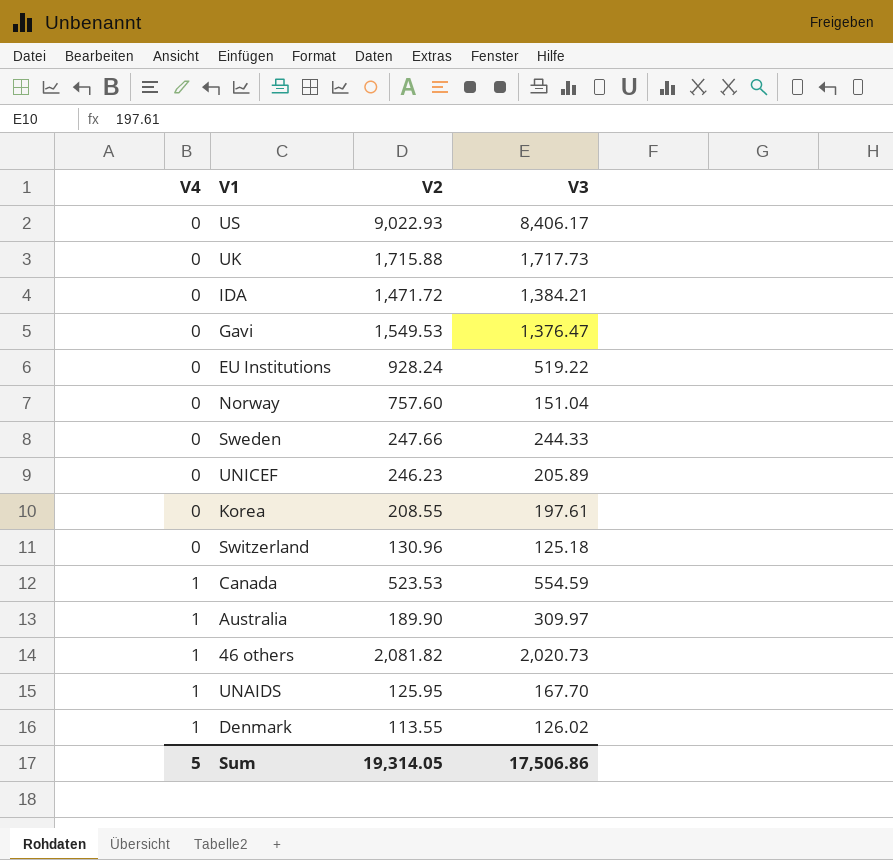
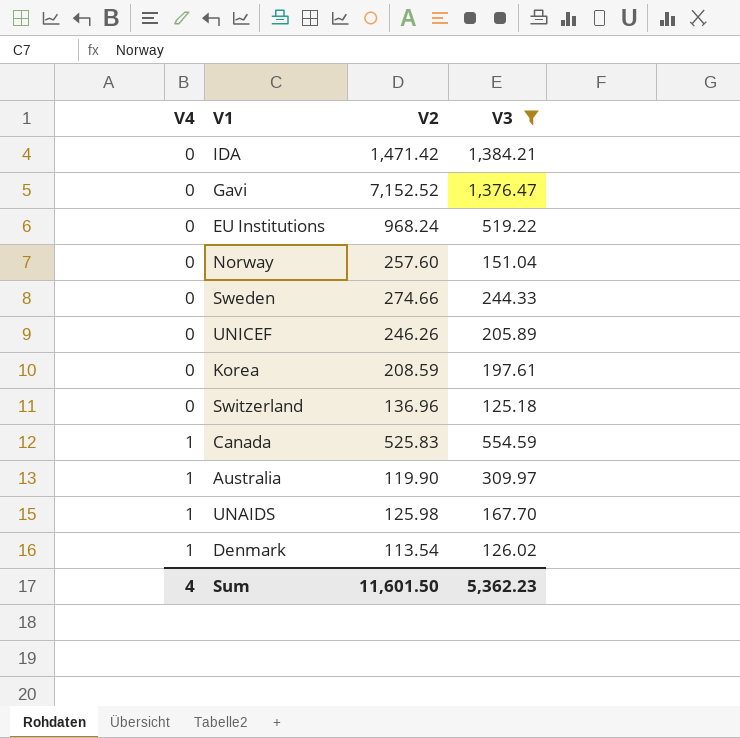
filter: none -> V3 <= 1,384.21
IDA | V2: 1,471.72 -> 1,471.42
Gavi | V2: 1,549.53 -> 7,152.52
EU Institutions | V2: 928.24 -> 968.24
Norway | V2: 757.60 -> 257.60
Sweden | V2: 247.66 -> 274.66
UNICEF | V2: 246.23 -> 246.26
Korea | V2: 208.55 -> 208.59
Switzerland | V2: 130.96 -> 136.96
Canada | V2: 523.53 -> 525.83
Australia | V2: 189.90 -> 119.90
UNAIDS | V2: 125.95 -> 125.98
Denmark | V2: 113.55 -> 113.54
Sum | V4: 5 -> 4
Sum | V2: 19,314.05 -> 11,601.50
Sum | V3: 17,506.86 -> 5,362.23

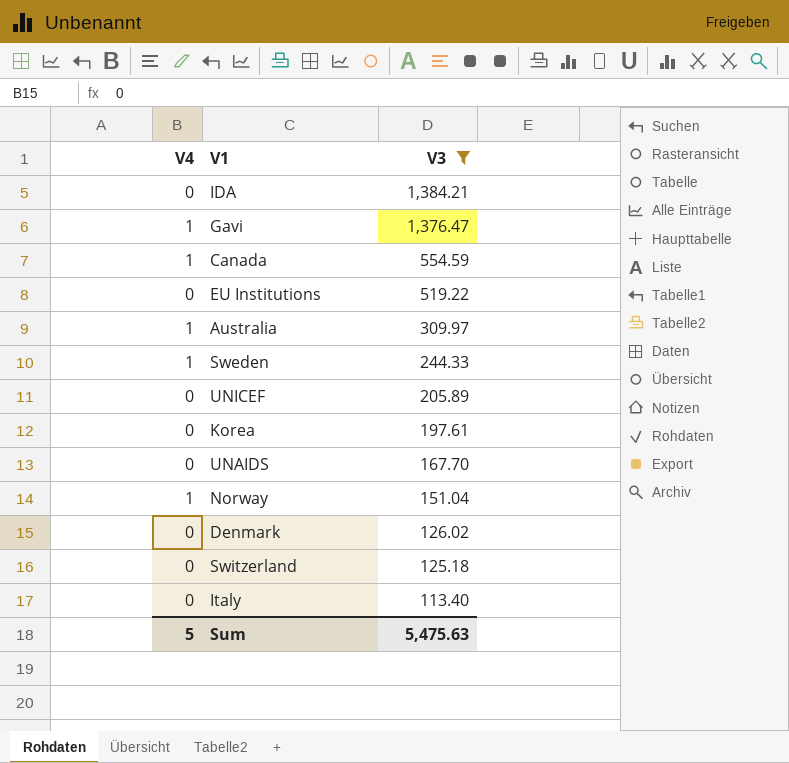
row order: V4 ascending -> V3 descending
column V2 | position: 3 -> none
Gavi | V4: 0 -> 1
Sweden | V4: 0 -> 1
UNAIDS | V4: 1 -> 0
Norway | V4: 0 -> 1
Denmark | V4: 1 -> 0
row Italy: none -> 0 | 113.40
Sum | V4: 4 -> 5
Sum | V3: 5,362.23 -> 5,475.63

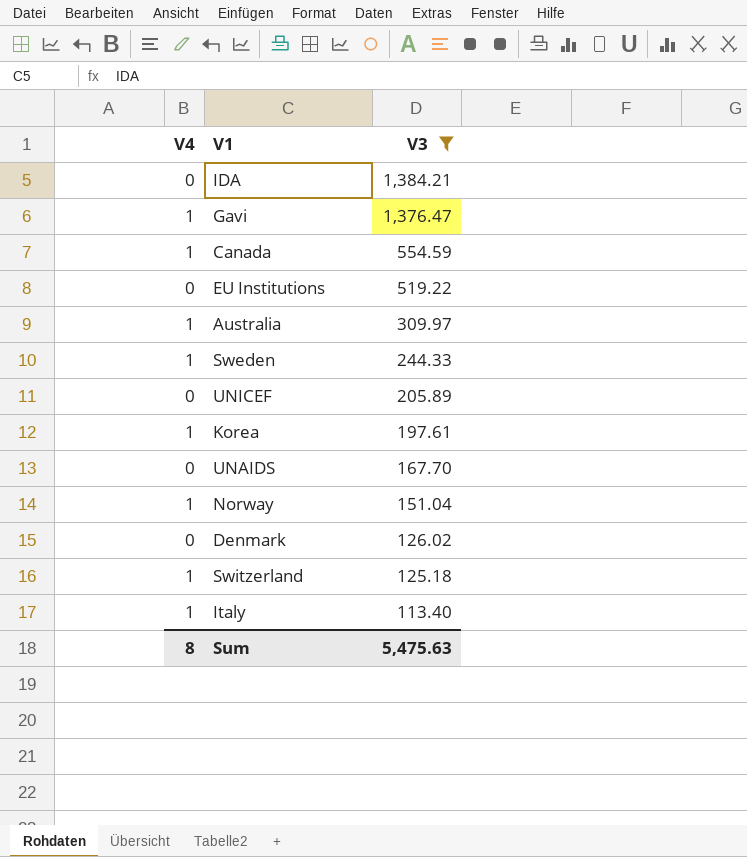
Korea | V4: 0 -> 1
Switzerland | V4: 0 -> 1
Italy | V4: 0 -> 1
Sum | V4: 5 -> 8

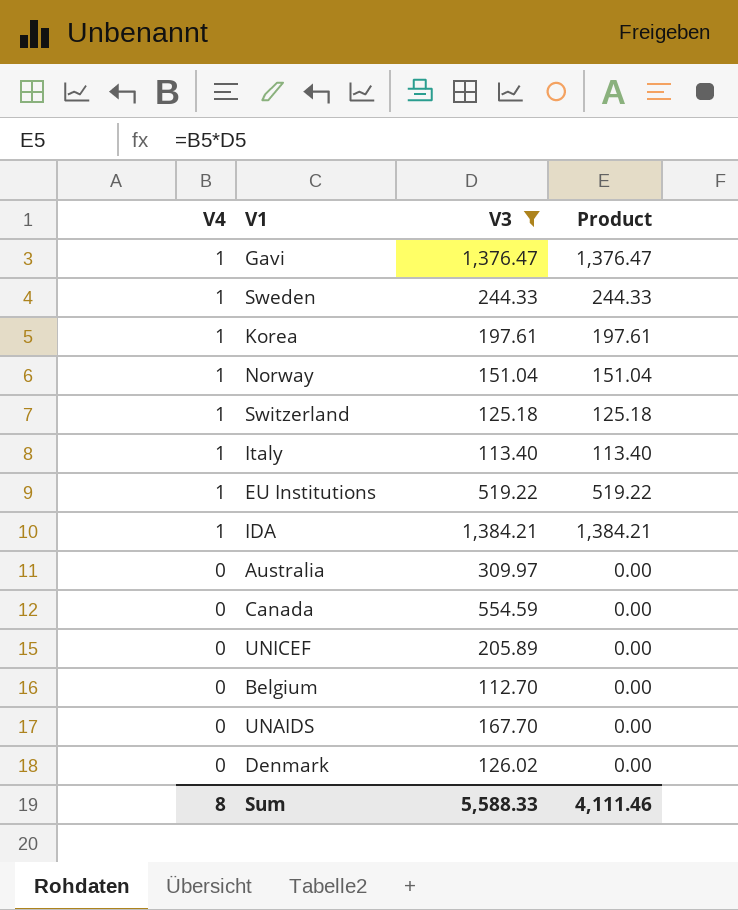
row order: V3 descending -> V4 descending
column Product | formula: none -> [V4] * [V3]
EU Institutions | V4: 0 -> 1
IDA | V4: 0 -> 1
Australia | V4: 1 -> 0
Canada | V4: 1 -> 0
row Belgium: none -> 0 | 112.70 | 0.00
Sum | V3: 5,475.63 -> 5,588.33

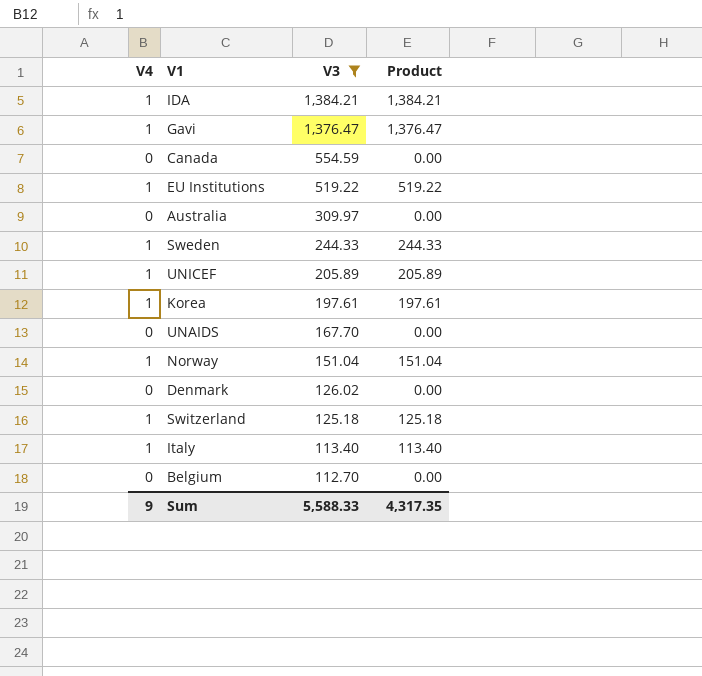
row order: V4 descending -> V3 descending
UNICEF | V4: 0 -> 1
UNICEF | Product: 0.00 -> 205.89
Sum | V4: 8 -> 9
Sum | Product: 4,111.46 -> 4,317.35

